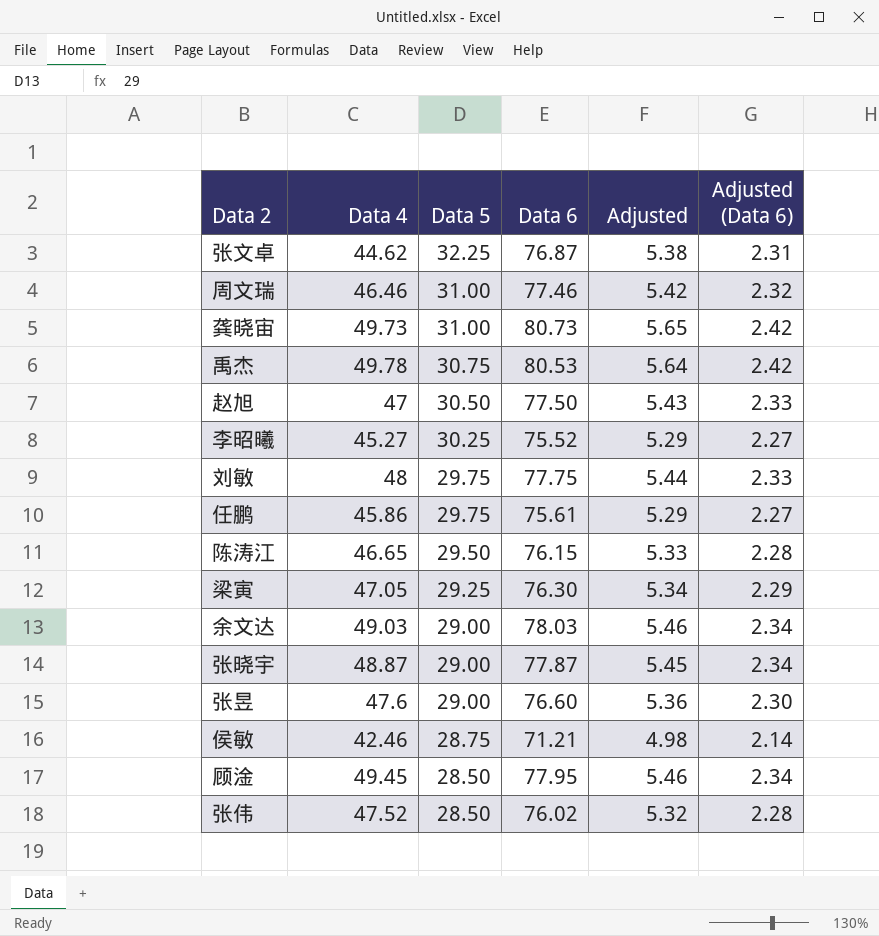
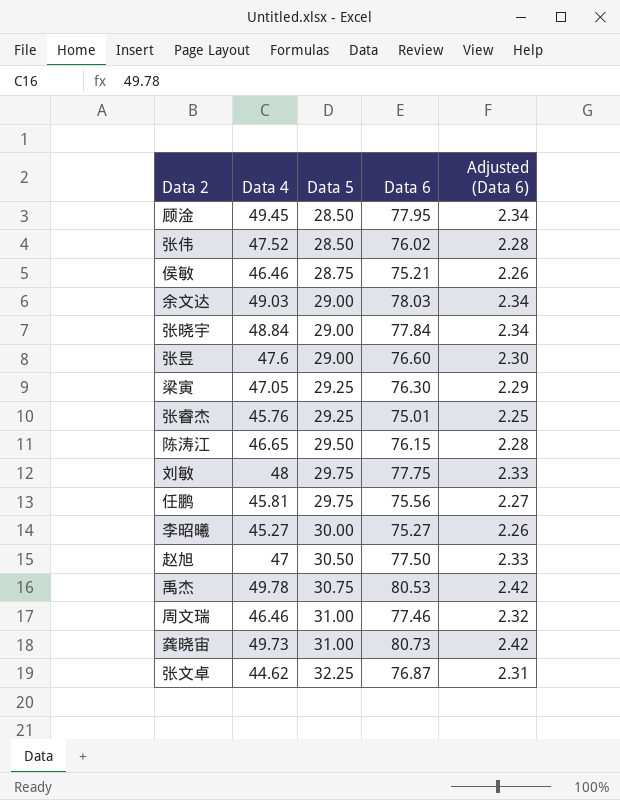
row order: Data 5 descending -> Data 5 ascending
column Adjusted | formula: [Data 6] * 0.07 -> none
侯敏 | Data 4: 42.46 -> 46.46
侯敏 | Data 6: 71.21 -> 75.21
侯敏 | Adjusted (Data 6): 2.14 -> 2.26
张晓宇 | Data 4: 48.87 -> 48.84
张晓宇 | Data 6: 77.87 -> 77.84
row 张睿杰: none -> 45.76 | 29.25 | 75.01 | 2.25
任鹏 | Data 4: 45.86 -> 45.81
任鹏 | Data 6: 75.61 -> 75.56
李昭曦 | Data 5: 30.25 -> 30.00
李昭曦 | Data 6: 75.52 -> 75.27
李昭曦 | Adjusted (Data 6): 2.27 -> 2.26

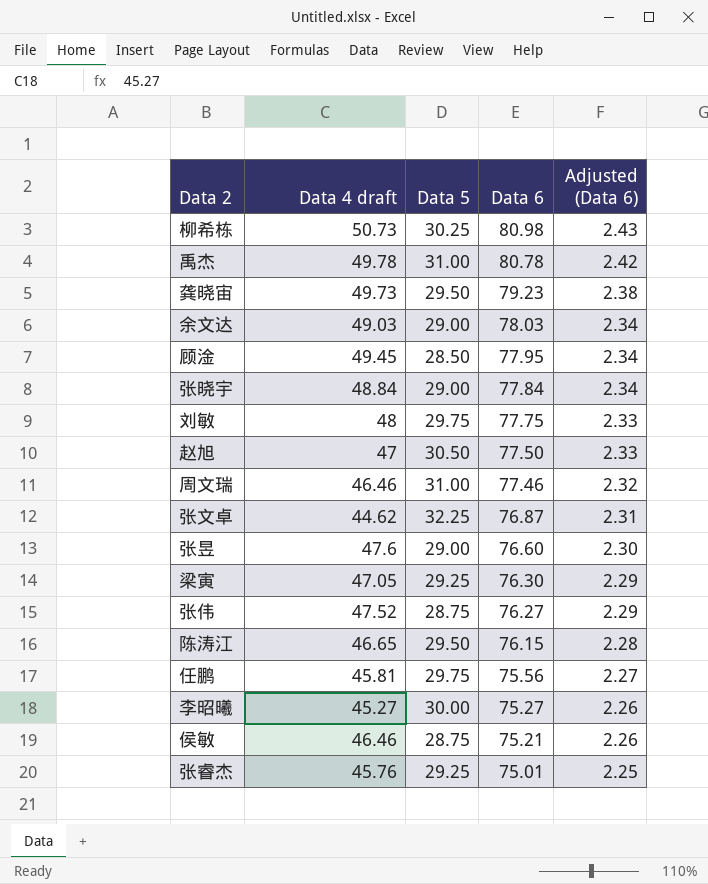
row order: Data 5 ascending -> Data 6 descending
column name: Data 4 -> Data 4 draft
row 柳希栋: none -> 50.73 | 30.25 | 80.98 | 2.43
禹杰 | Data 5: 30.75 -> 31.00
禹杰 | Data 6: 80.53 -> 80.78
龚晓宙 | Data 5: 31.00 -> 29.50
龚晓宙 | Data 6: 80.73 -> 79.23
龚晓宙 | Adjusted (Data 6): 2.42 -> 2.38
张伟 | Data 5: 28.50 -> 28.75
张伟 | Data 6: 76.02 -> 76.27
张伟 | Adjusted (Data 6): 2.28 -> 2.29

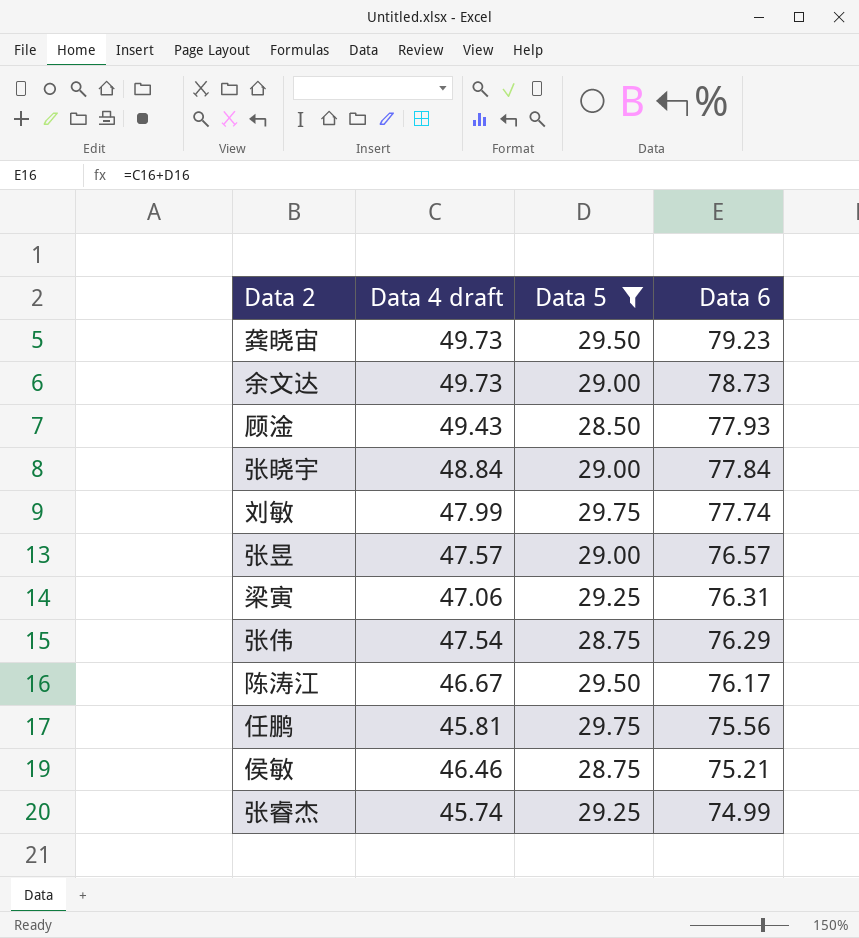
filter: none -> Data 5 <= 29.75
column Adjusted (Data 6) | formula: [Data 6] * 0.03 -> none
余文达 | Data 4 draft: 49.03 -> 49.73
余文达 | Data 6: 78.03 -> 78.73
顾淦 | Data 4 draft: 49.45 -> 49.43
顾淦 | Data 6: 77.95 -> 77.93
刘敏 | Data 4 draft: 48 -> 47.99
刘敏 | Data 6: 77.75 -> 77.74
张昱 | Data 4 draft: 47.6 -> 47.57
张昱 | Data 6: 76.60 -> 76.57
梁寅 | Data 4 draft: 47.05 -> 47.06
梁寅 | Data 6: 76.30 -> 76.31
张伟 | Data 4 draft: 47.52 -> 47.54
张伟 | Data 6: 76.27 -> 76.29
陈涛江 | Data 4 draft: 46.65 -> 46.67
陈涛江 | Data 6: 76.15 -> 76.17
张睿杰 | Data 4 draft: 45.76 -> 45.74
张睿杰 | Data 6: 75.01 -> 74.99

